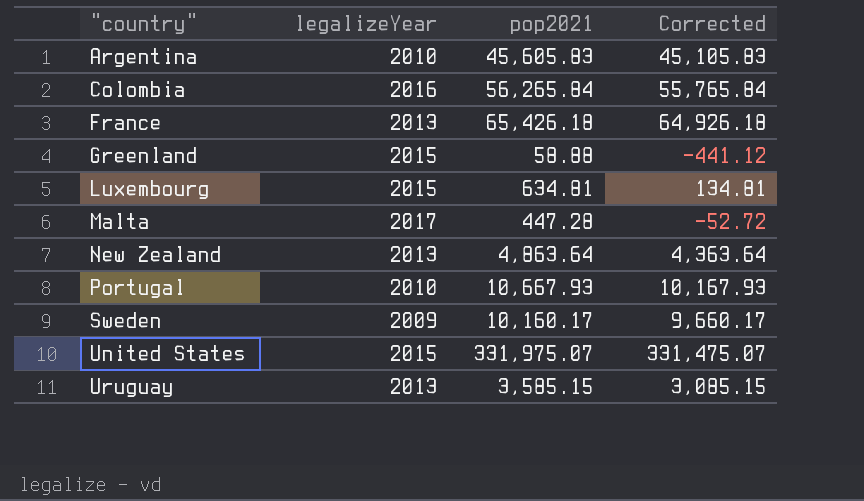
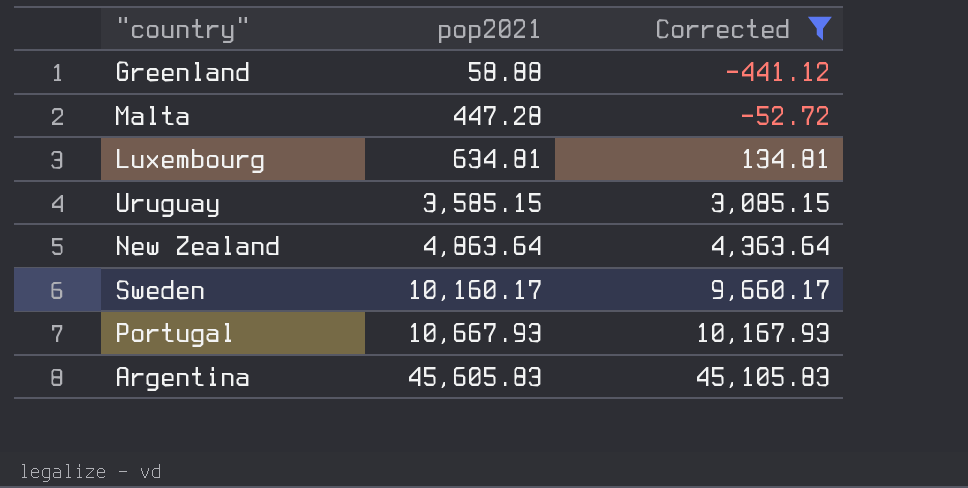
filter: none -> Corrected <= 45,105.83
row order: "country" ascending -> pop2021 ascending
column legalizeYear | position: 2 -> none

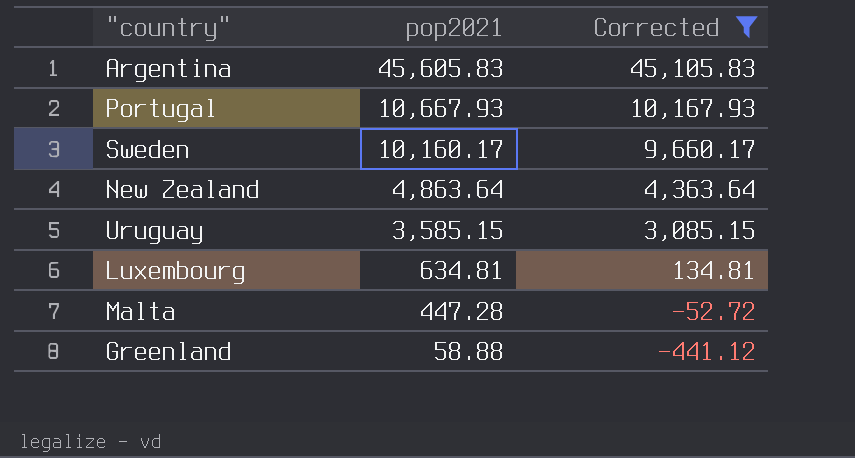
row order: pop2021 ascending -> pop2021 descending

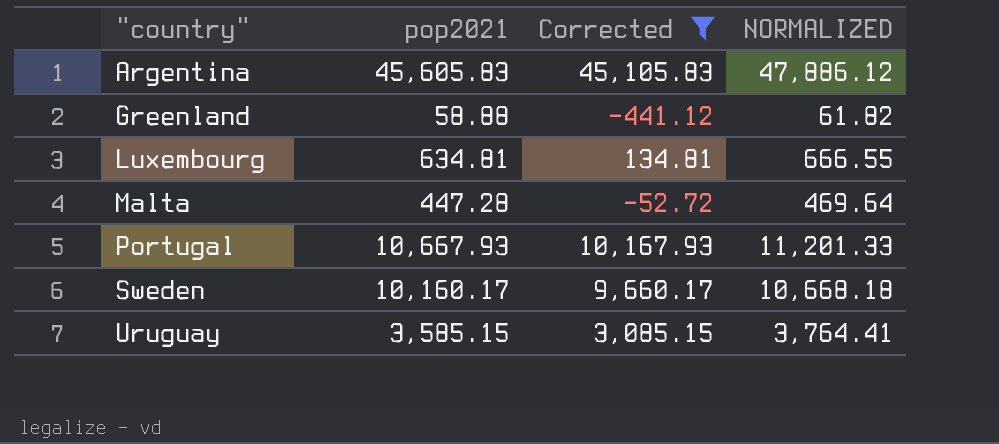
row order: pop2021 descending -> "country" ascending
column NORMALIZED | formula: none -> [pop2021] * 1.05
row New Zealand: 4,863.64 | 4,363.64 -> none

